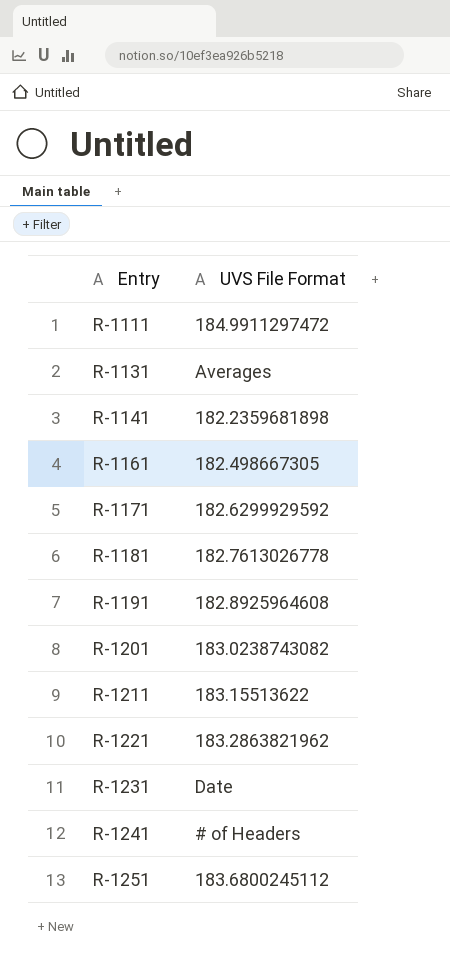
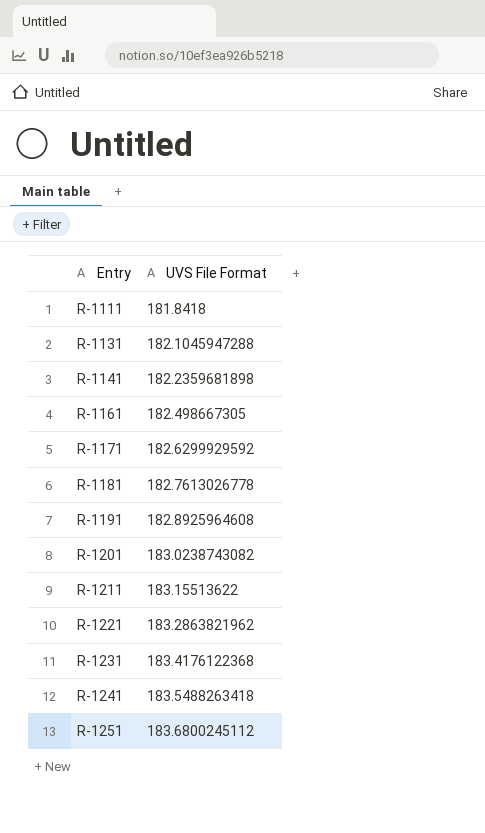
R-1111 | UVS File Format: 184.9911297472 -> 181.8418
R-1131 | UVS File Format: Averages -> 182.1045947288
R-1231 | UVS File Format: Date -> 183.4176122368
R-1241 | UVS File Format: # of Headers -> 183.5488263418

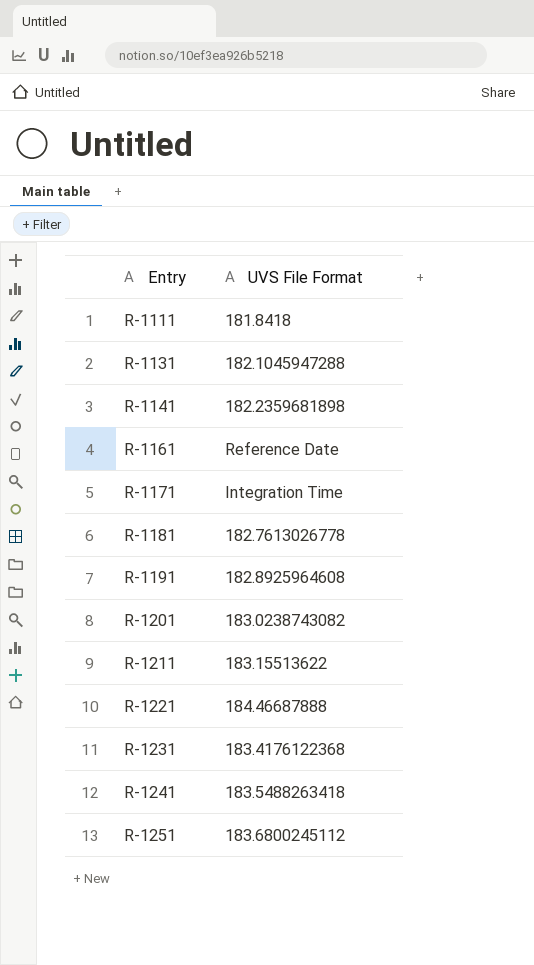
R-1161 | UVS File Format: 182.498667305 -> Reference Date
R-1171 | UVS File Format: 182.6299929592 -> Integration Time
R-1221 | UVS File Format: 183.2863821962 -> 184.46687888

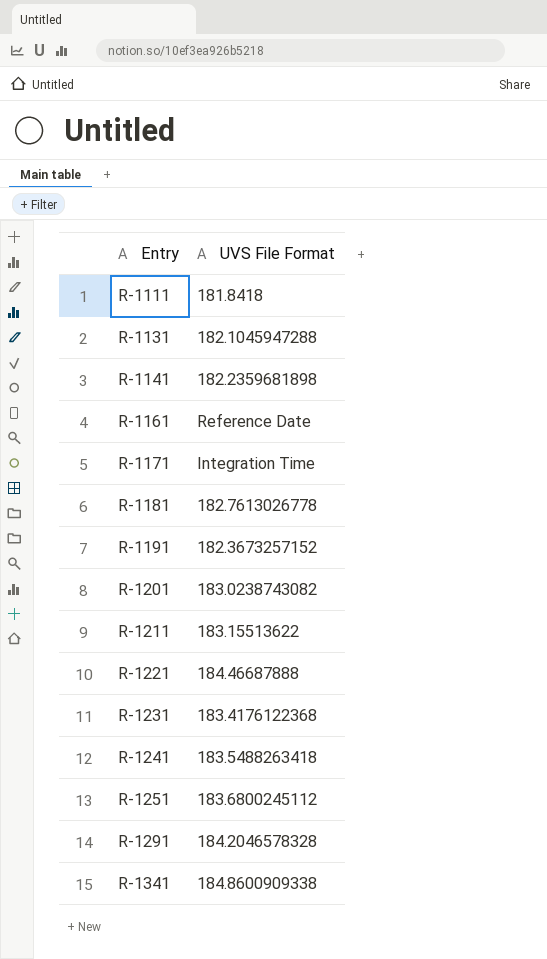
R-1191 | UVS File Format: 182.8925964608 -> 182.3673257152
row R-1291: none -> 184.2046578328
row R-1341: none -> 184.8600909338

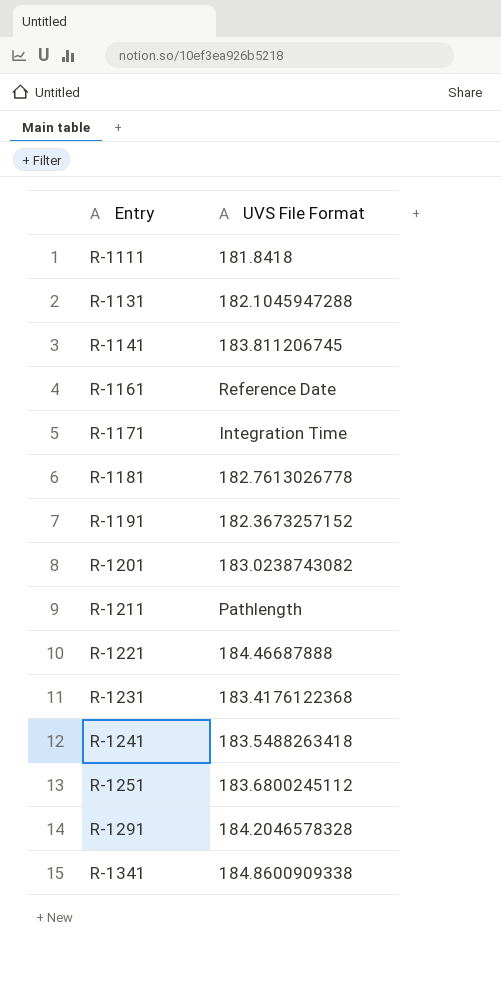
R-1141 | UVS File Format: 182.2359681898 -> 183.811206745
R-1211 | UVS File Format: 183.15513622 -> Pathlength

